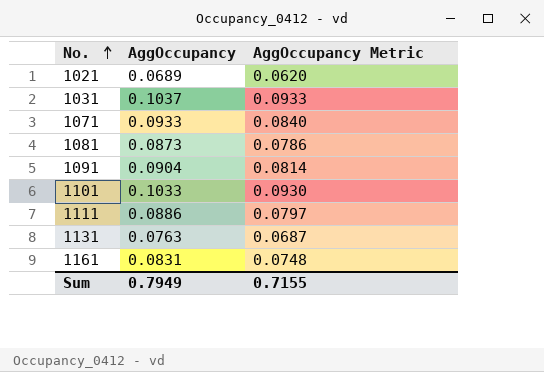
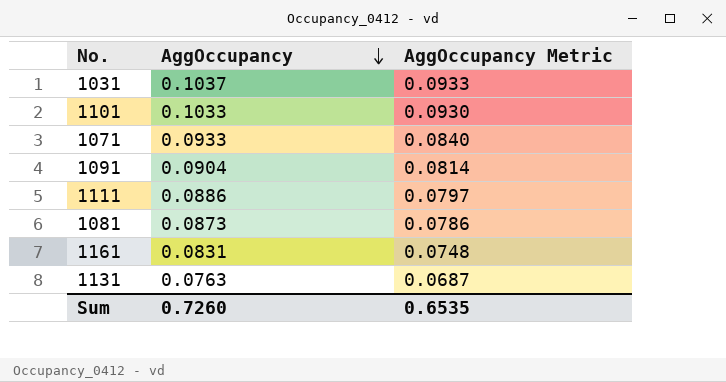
row order: No. ascending -> AggOccupancy descending
row 1021: 0.0689 | 0.0620 -> none
Sum | AggOccupancy: 0.7949 -> 0.7260
Sum | AggOccupancy Metric: 0.7155 -> 0.6535

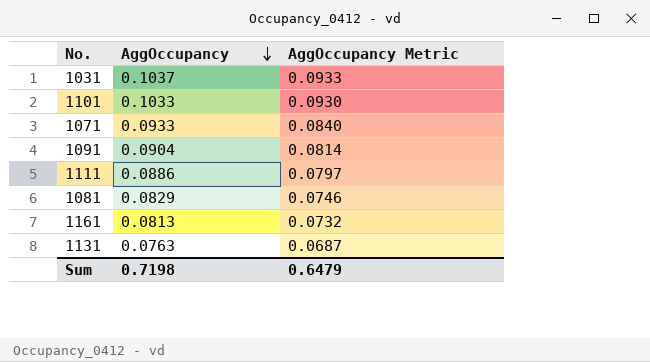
1081 | AggOccupancy: 0.0873 -> 0.0829
1081 | AggOccupancy Metric: 0.0786 -> 0.0746
1161 | AggOccupancy: 0.0831 -> 0.0813
1161 | AggOccupancy Metric: 0.0748 -> 0.0732
Sum | AggOccupancy: 0.7260 -> 0.7198
Sum | AggOccupancy Metric: 0.6535 -> 0.6479

